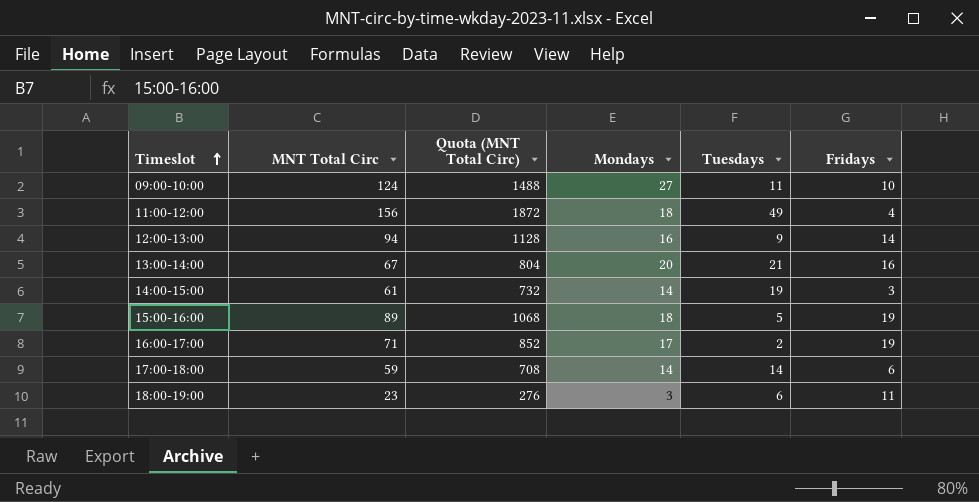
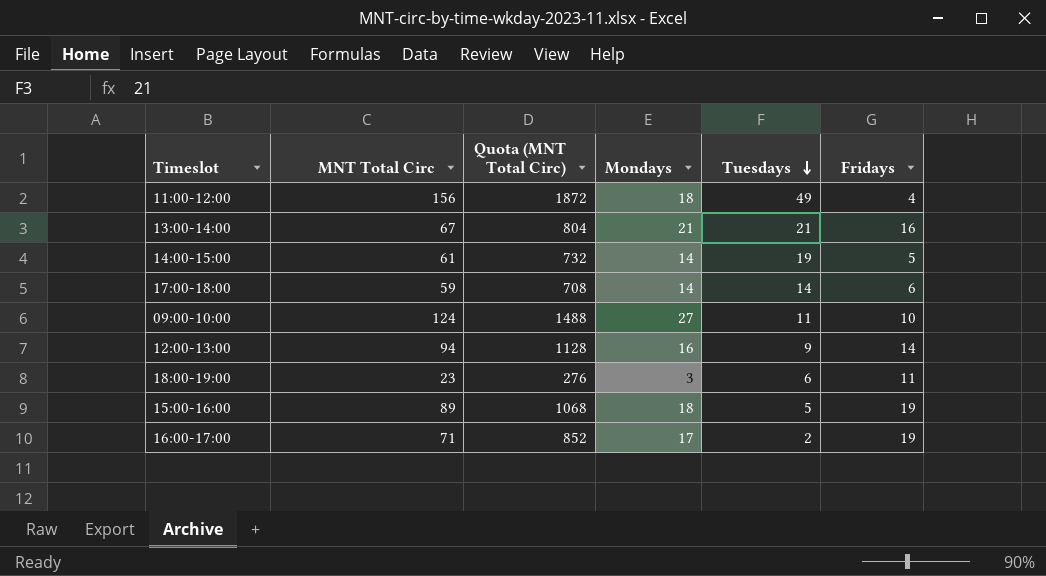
row order: Timeslot ascending -> Tuesdays descending
13:00-14:00 | Mondays: 20 -> 21
14:00-15:00 | Fridays: 3 -> 5

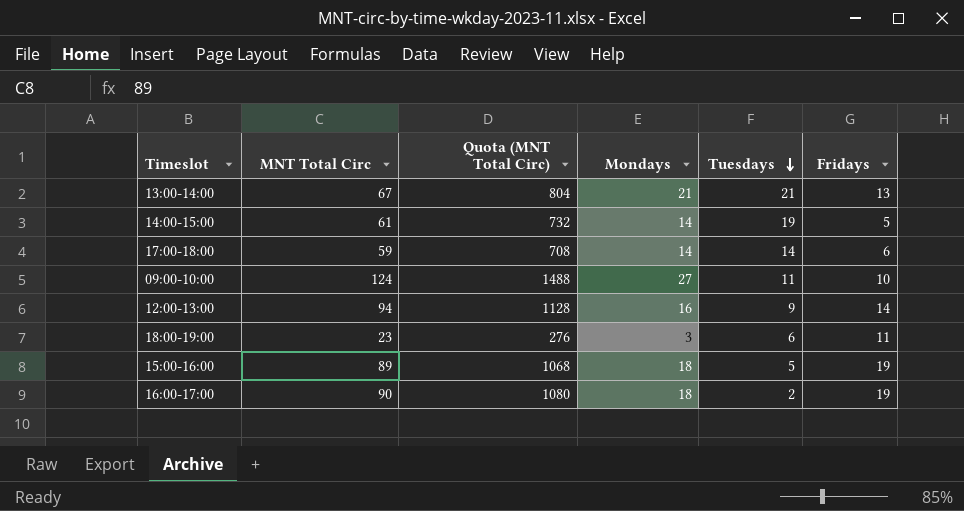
row 11:00-12:00: 156 | 1872 | 18 | 49 | 4 -> none
13:00-14:00 | Fridays: 16 -> 13
16:00-17:00 | MNT Total Circ: 71 -> 90
16:00-17:00 | Quota (MNT Total Circ): 852 -> 1080
16:00-17:00 | Mondays: 17 -> 18

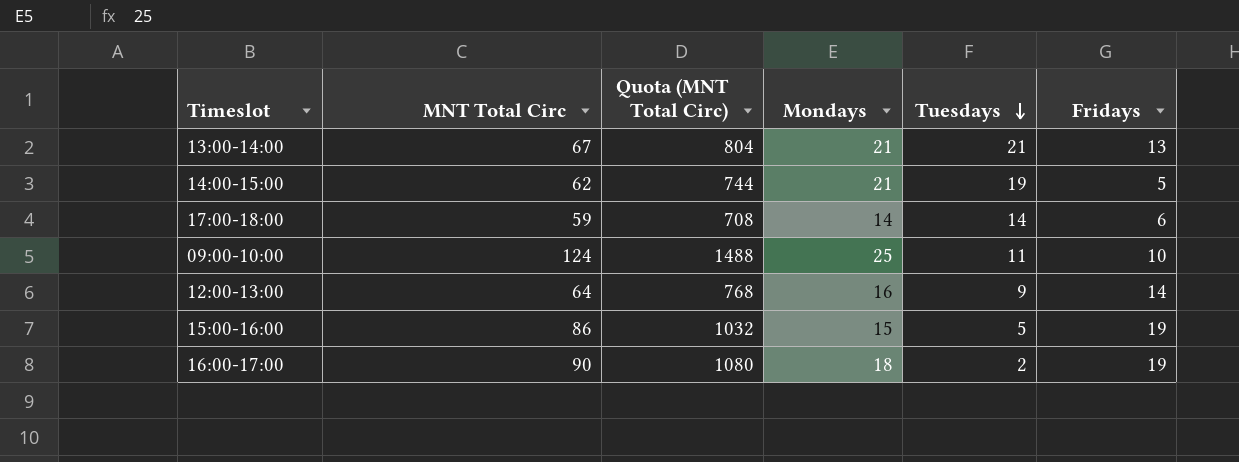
row 18:00-19:00: 23 | 276 | 3 | 6 | 11 -> none
14:00-15:00 | MNT Total Circ: 61 -> 62
14:00-15:00 | Quota (MNT Total Circ): 732 -> 744
14:00-15:00 | Mondays: 14 -> 21
09:00-10:00 | Mondays: 27 -> 25
12:00-13:00 | MNT Total Circ: 94 -> 64
12:00-13:00 | Quota (MNT Total Circ): 1128 -> 768
15:00-16:00 | MNT Total Circ: 89 -> 86
15:00-16:00 | Quota (MNT Total Circ): 1068 -> 1032
15:00-16:00 | Mondays: 18 -> 15

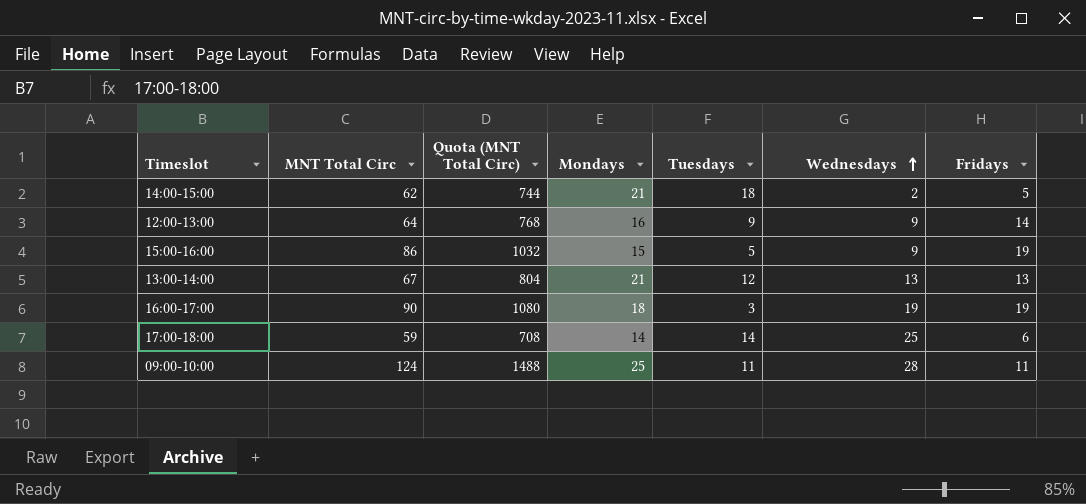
row order: Tuesdays descending -> Wednesdays ascending
column Wednesdays | position: none -> 6
14:00-15:00 | Tuesdays: 19 -> 18
13:00-14:00 | Tuesdays: 21 -> 12
16:00-17:00 | Tuesdays: 2 -> 3
09:00-10:00 | Fridays: 10 -> 11

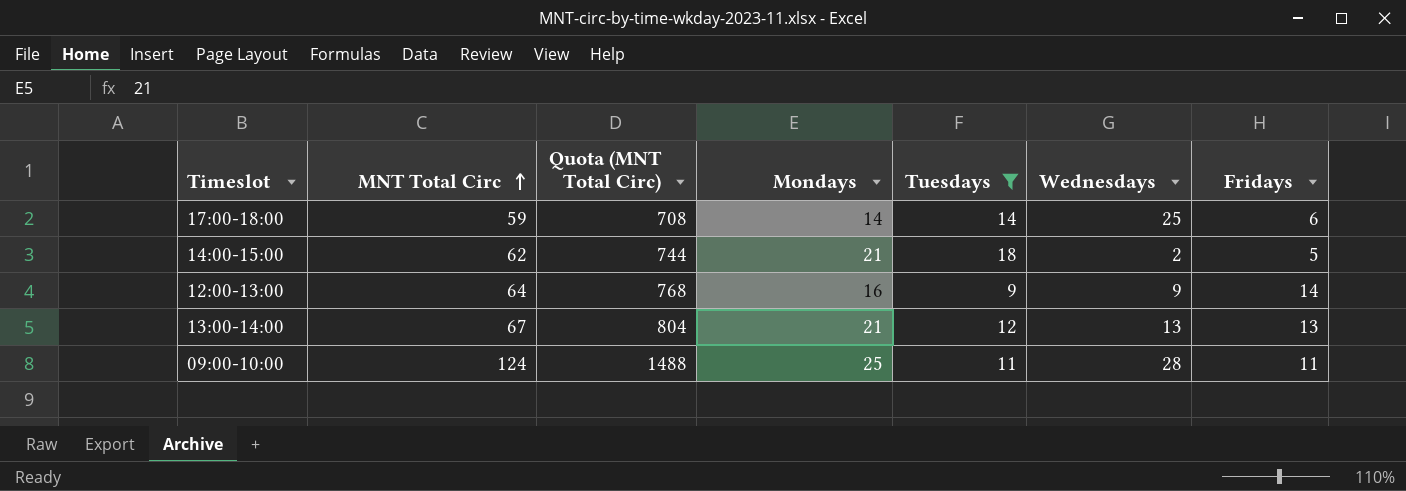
filter: none -> Tuesdays >= 9
row order: Wednesdays ascending -> MNT Total Circ ascending

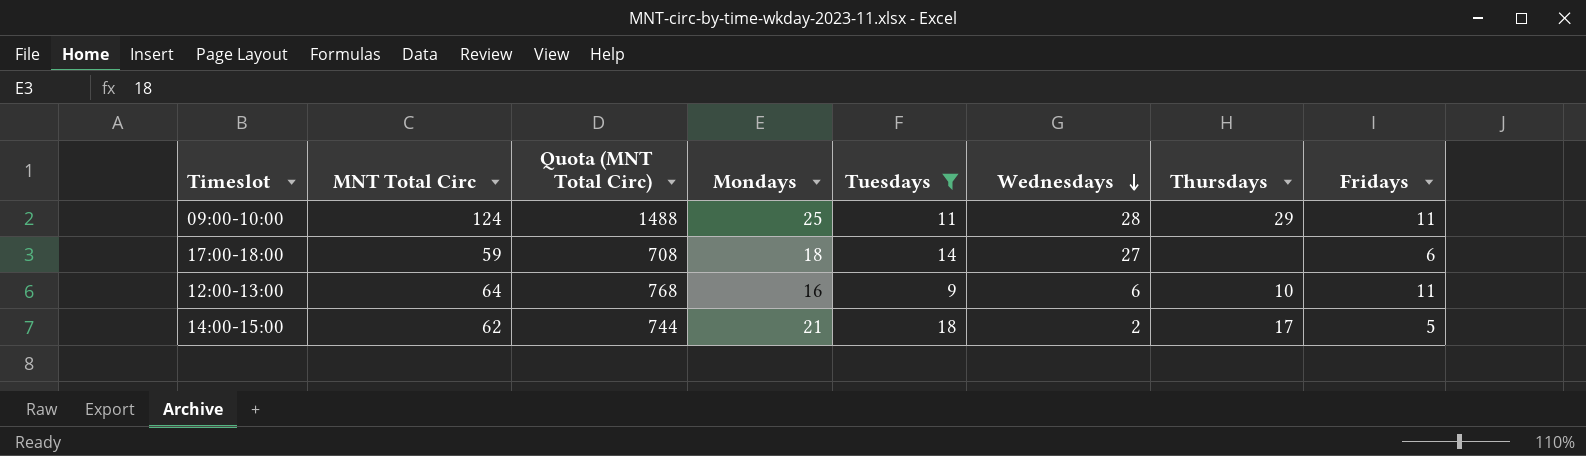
row order: MNT Total Circ ascending -> Wednesdays descending
column Thursdays | position: none -> 7
row 13:00-14:00: 67 | 804 | 21 | 12 | 13 | 13 -> none
17:00-18:00 | Mondays: 14 -> 18
17:00-18:00 | Wednesdays: 25 -> 27
12:00-13:00 | Wednesdays: 9 -> 6
12:00-13:00 | Fridays: 14 -> 11

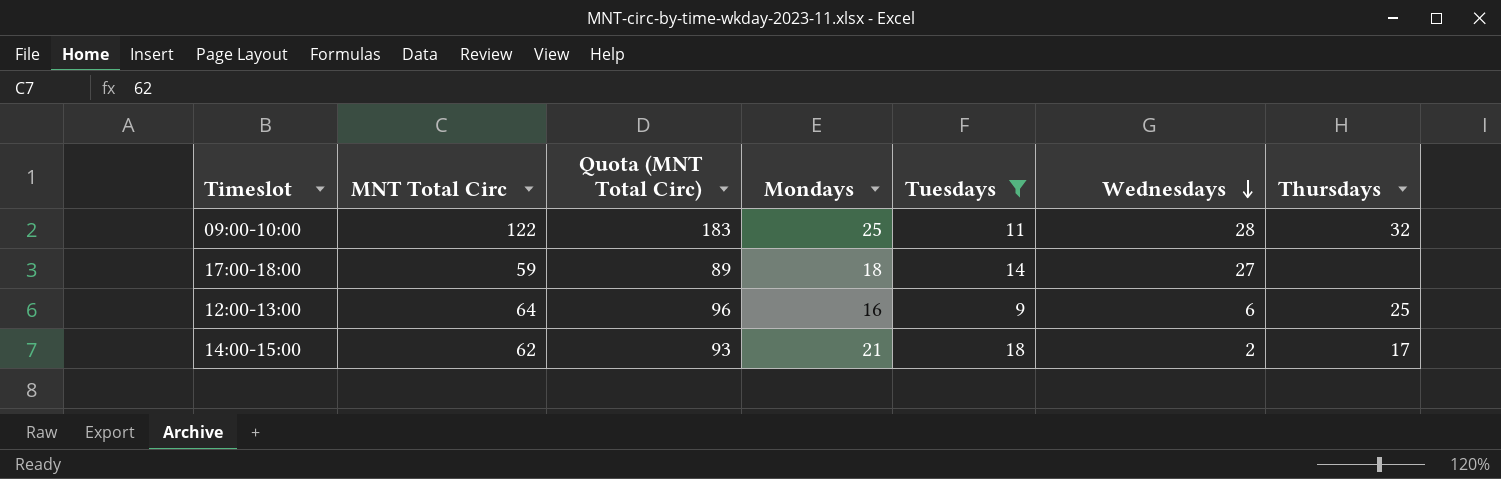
column Fridays | position: 8 -> none
column Quota (MNT Total Circ) | formula: [MNT Total Circ] * 12 -> [MNT Total Circ] * 1.5
09:00-10:00 | MNT Total Circ: 124 -> 122
09:00-10:00 | Thursdays: 29 -> 32
12:00-13:00 | Thursdays: 10 -> 25

